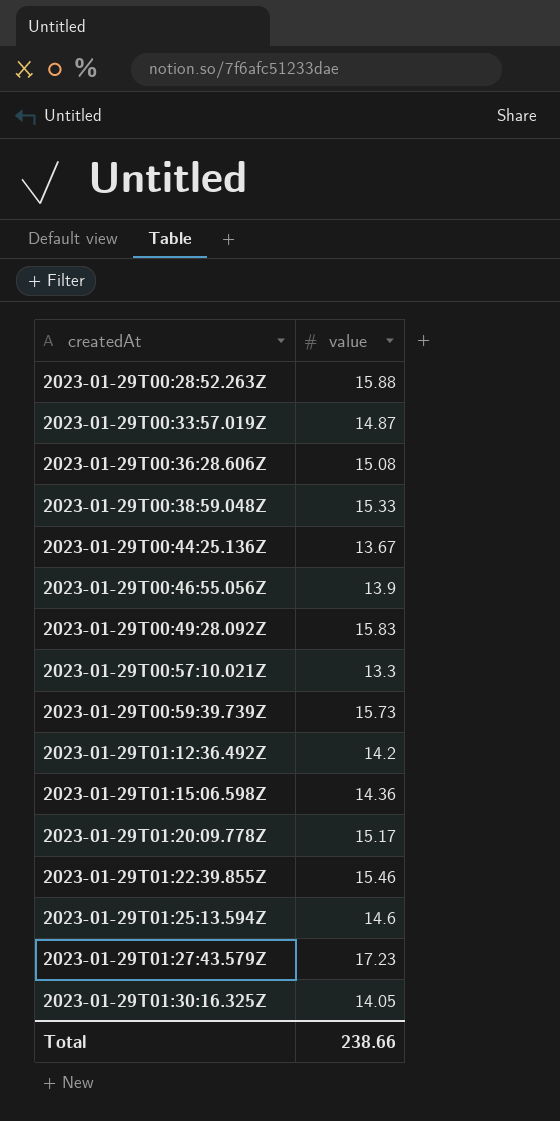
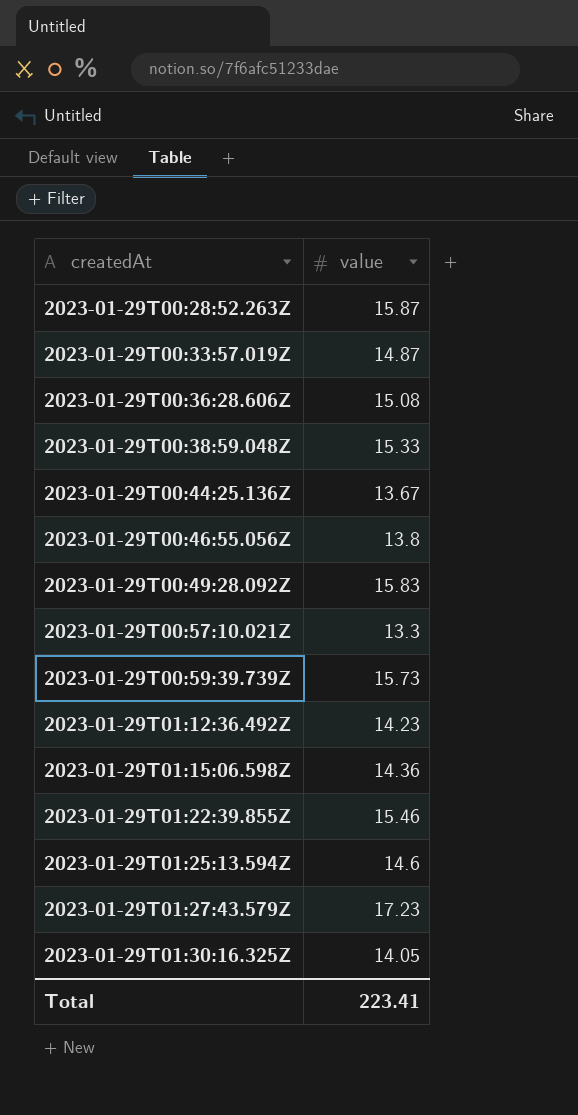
row 2023-01-29T01:20:09.778Z: 15.17 -> none
2023-01-29T00:28:52.263Z | value: 15.88 -> 15.87
2023-01-29T00:46:55.056Z | value: 13.9 -> 13.8
2023-01-29T01:12:36.492Z | value: 14.2 -> 14.23
Total | value: 238.66 -> 223.41

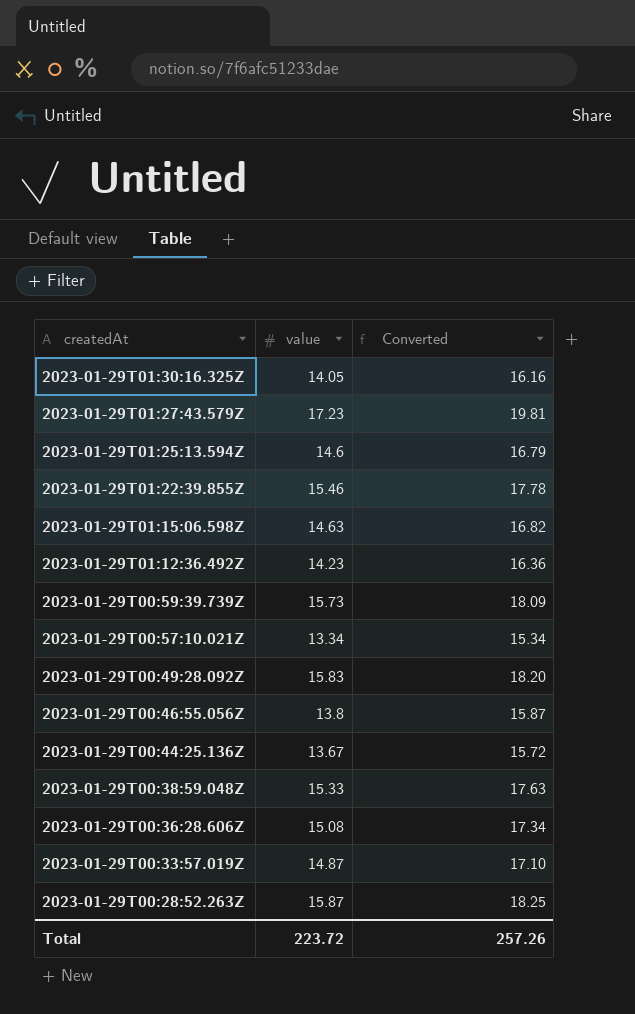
row order: createdAt ascending -> createdAt descending
column Converted | formula: none -> [value] * 1.15
2023-01-29T01:15:06.598Z | value: 14.36 -> 14.63
2023-01-29T00:57:10.021Z | value: 13.3 -> 13.34
Total | value: 223.41 -> 223.72

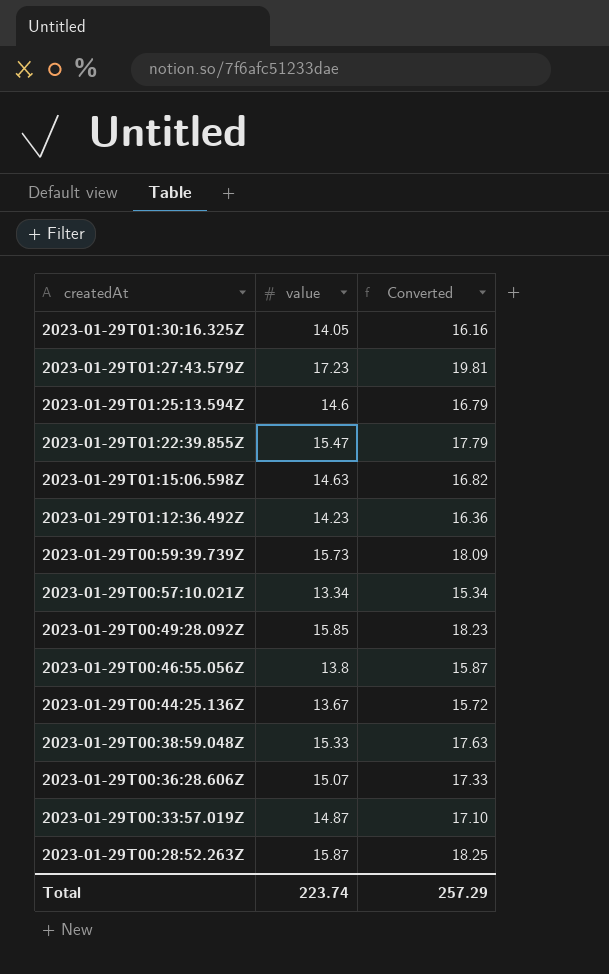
2023-01-29T01:22:39.855Z | value: 15.46 -> 15.47
2023-01-29T01:22:39.855Z | Converted: 17.78 -> 17.79
2023-01-29T00:49:28.092Z | value: 15.83 -> 15.85
2023-01-29T00:49:28.092Z | Converted: 18.20 -> 18.23
2023-01-29T00:36:28.606Z | value: 15.08 -> 15.07
2023-01-29T00:36:28.606Z | Converted: 17.34 -> 17.33
Total | value: 223.72 -> 223.74
Total | Converted: 257.26 -> 257.29

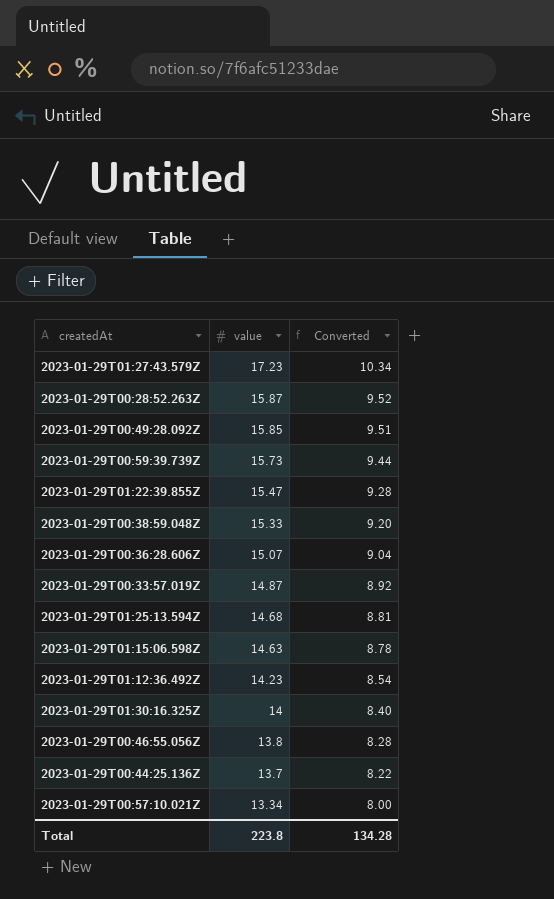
row order: createdAt descending -> value descending
column Converted | formula: [value] * 1.15 -> [value] * 0.6
2023-01-29T01:25:13.594Z | value: 14.6 -> 14.68
2023-01-29T01:30:16.325Z | value: 14.05 -> 14
2023-01-29T00:44:25.136Z | value: 13.67 -> 13.7
Total | value: 223.74 -> 223.8
Total | Converted: 257.29 -> 134.28

